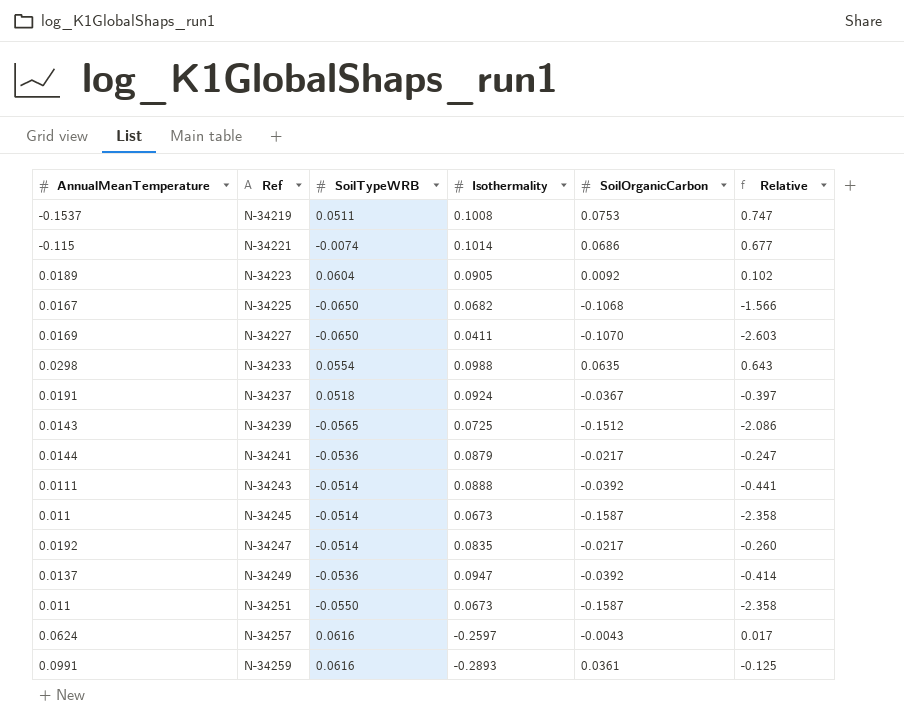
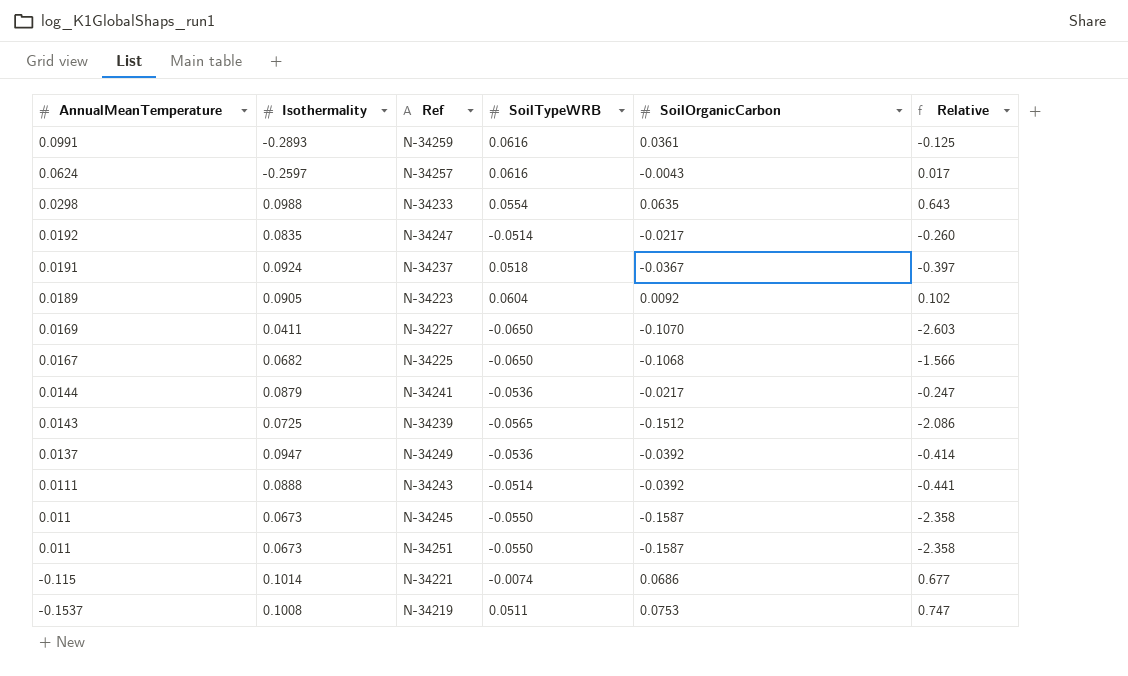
row order: Ref ascending -> AnnualMeanTemperature descending
column Isothermality | position: 4 -> 2
N-34245 | SoilTypeWRB: -0.0514 -> -0.0550

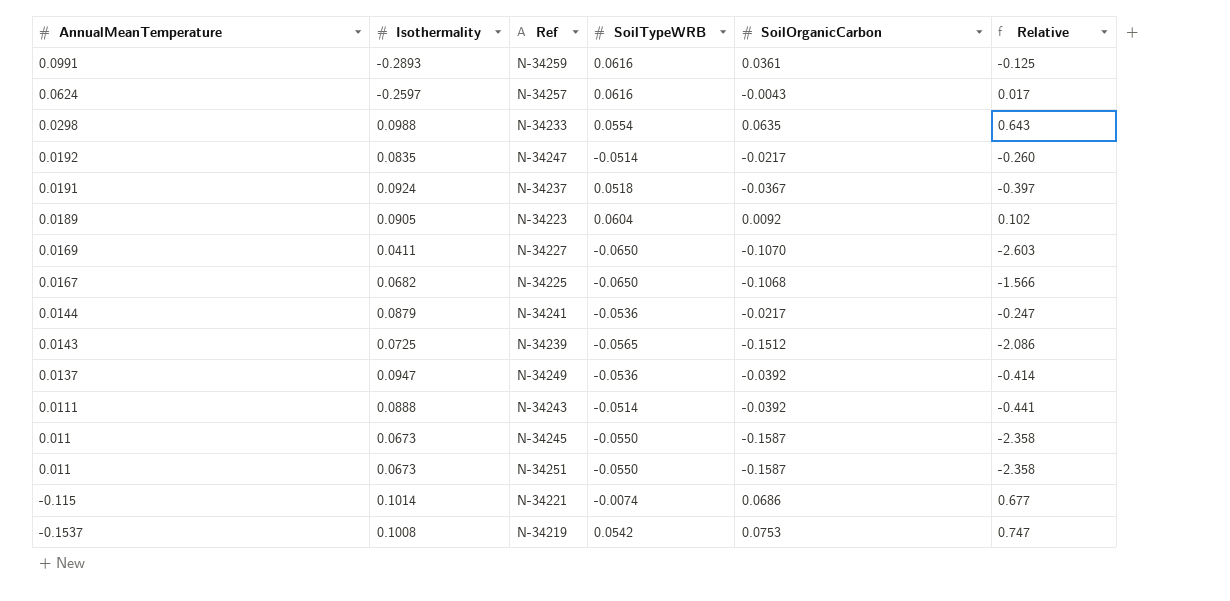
N-34219 | SoilTypeWRB: 0.0511 -> 0.0542

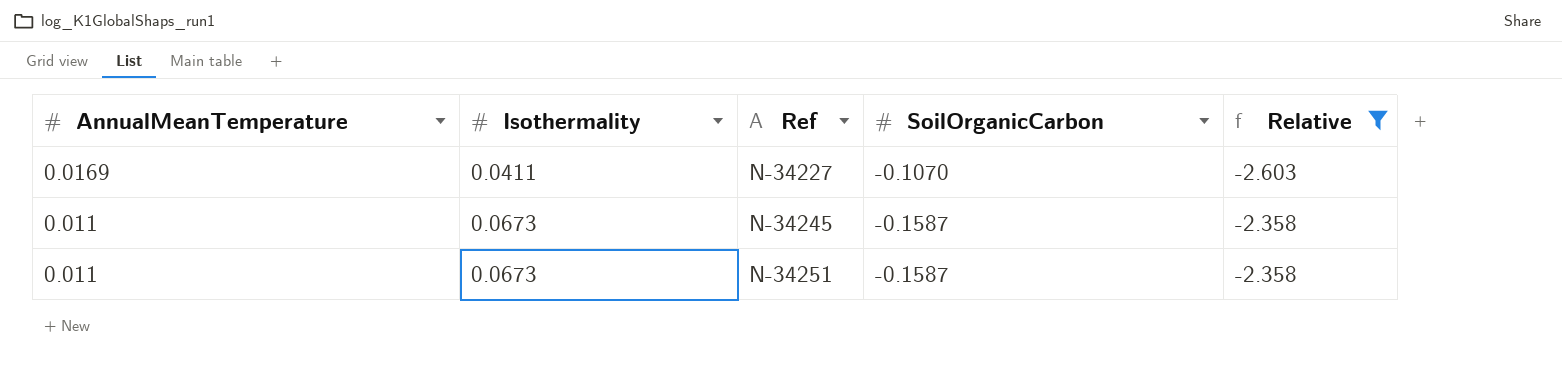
filter: none -> Relative <= -2.358
column SoilTypeWRB | position: 4 -> none

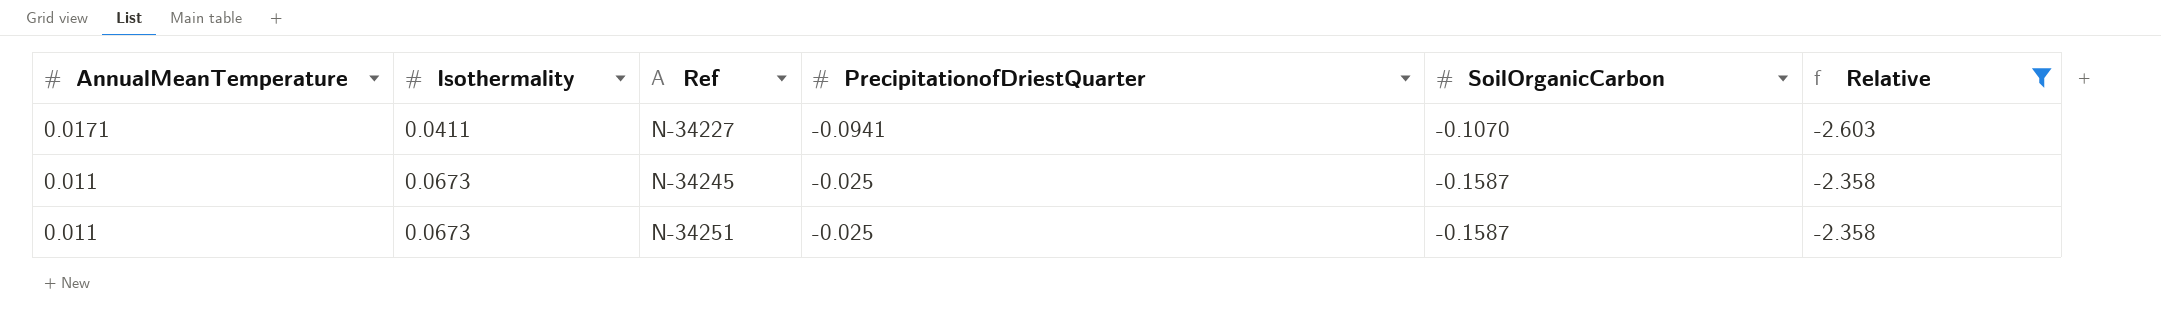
column PrecipitationofDriestQuarter | position: none -> 4
N-34227 | AnnualMeanTemperature: 0.0169 -> 0.0171

